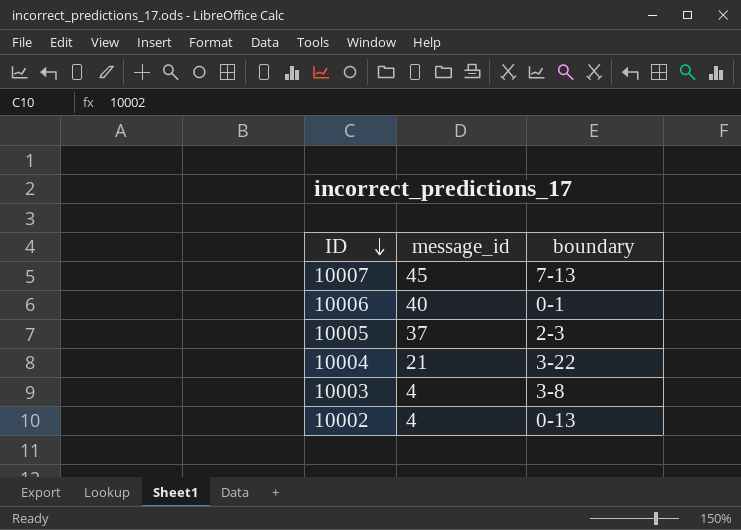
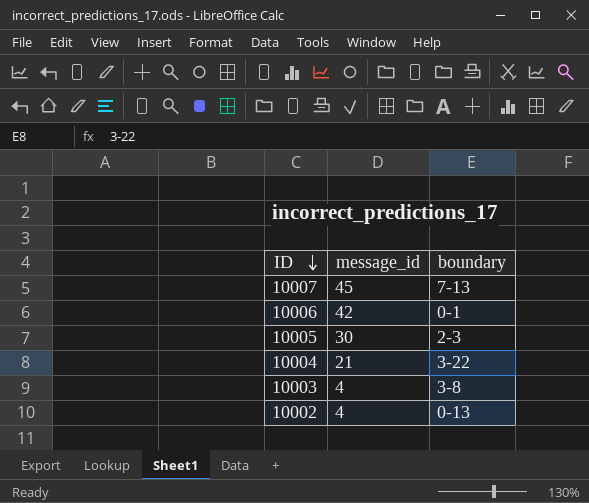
10006 | message_id: 40 -> 42
10005 | message_id: 37 -> 30

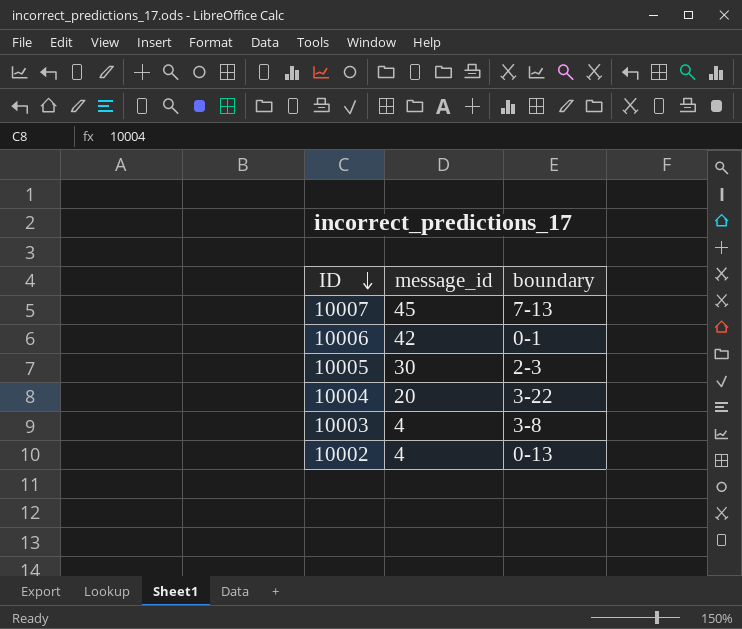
10004 | message_id: 21 -> 20

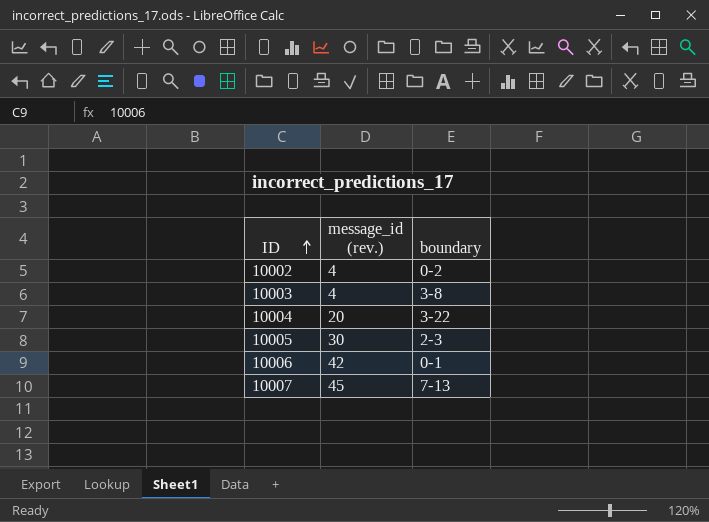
row order: ID descending -> ID ascending
column name: message_id -> message_id (rev.)
10002 | boundary: 0-13 -> 0-2

